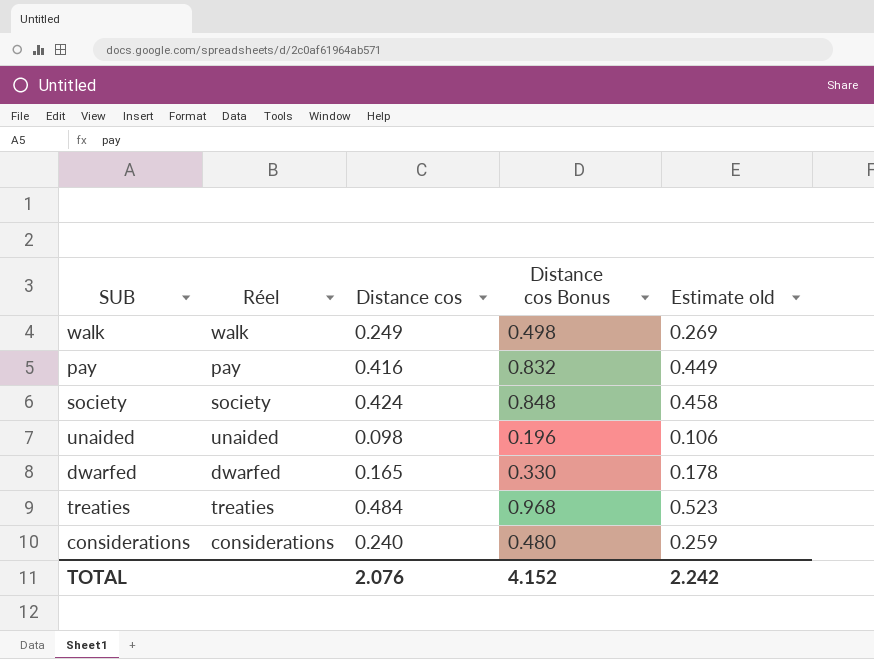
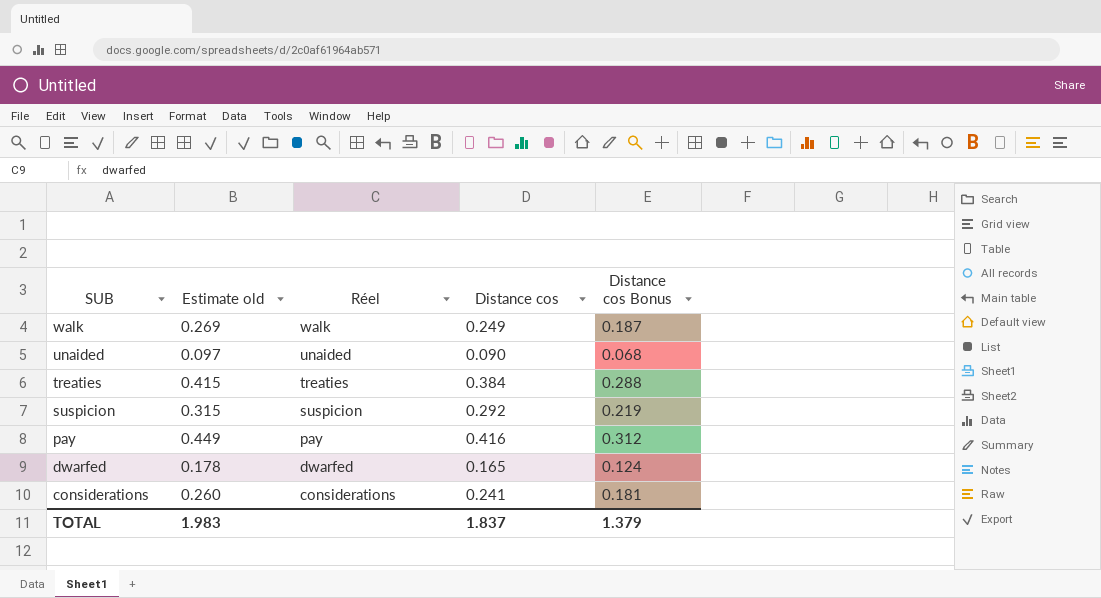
row order: none -> SUB descending
column Estimate old | position: 5 -> 2
column Distance cos Bonus | formula: [Distance cos] * 2 -> [Distance cos] * 0.75
row society: society | 0.424 | 0.848 | 0.458 -> none
unaided | Estimate old: 0.106 -> 0.097
unaided | Distance cos: 0.098 -> 0.090
treaties | Estimate old: 0.523 -> 0.415
treaties | Distance cos: 0.484 -> 0.384
row suspicion: none -> 0.315 | suspicion | 0.292 | 0.219
considerations | Estimate old: 0.259 -> 0.260
considerations | Distance cos: 0.240 -> 0.241
TOTAL | Estimate old: 2.242 -> 1.983
TOTAL | Distance cos: 2.076 -> 1.837
TOTAL | Distance cos Bonus: 4.152 -> 1.379

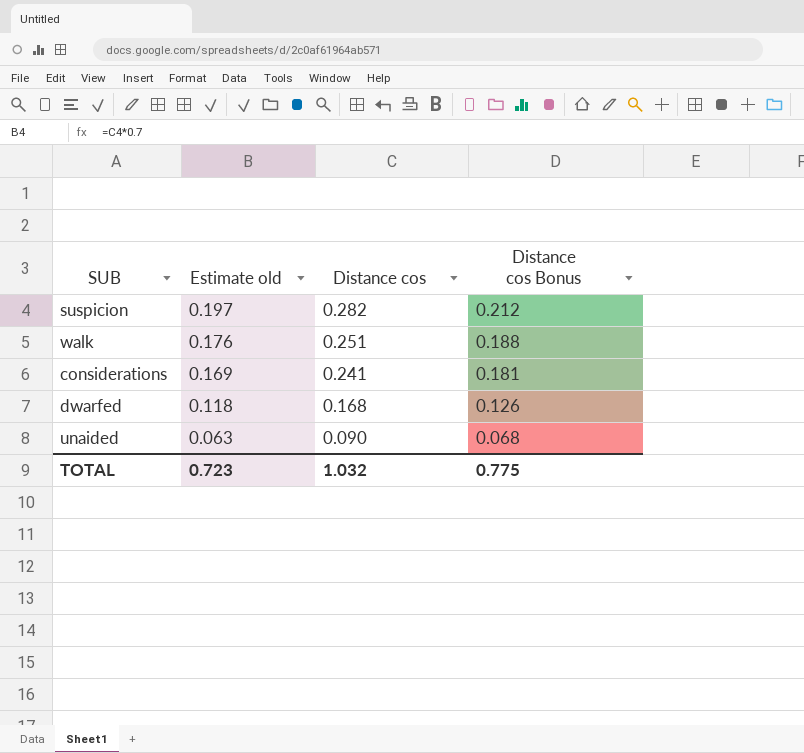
row order: SUB descending -> Estimate old descending
column Réel | position: 3 -> none
column Estimate old | formula: [Distance cos] * 1.08 -> [Distance cos] * 0.7
row treaties: 0.415 | treaties | 0.384 | 0.288 -> none
row pay: 0.449 | pay | 0.416 | 0.312 -> none
suspicion | Distance cos: 0.292 -> 0.282
suspicion | Distance cos Bonus: 0.219 -> 0.212
walk | Distance cos: 0.249 -> 0.251
walk | Distance cos Bonus: 0.187 -> 0.188
dwarfed | Distance cos: 0.165 -> 0.168
dwarfed | Distance cos Bonus: 0.124 -> 0.126
TOTAL | Estimate old: 1.983 -> 0.723
TOTAL | Distance cos: 1.837 -> 1.032
TOTAL | Distance cos Bonus: 1.379 -> 0.775

